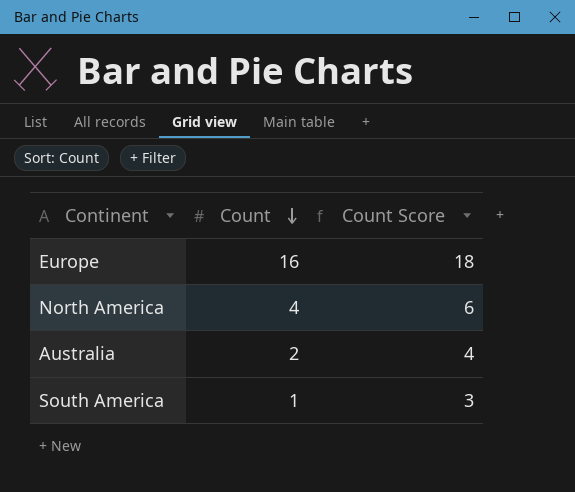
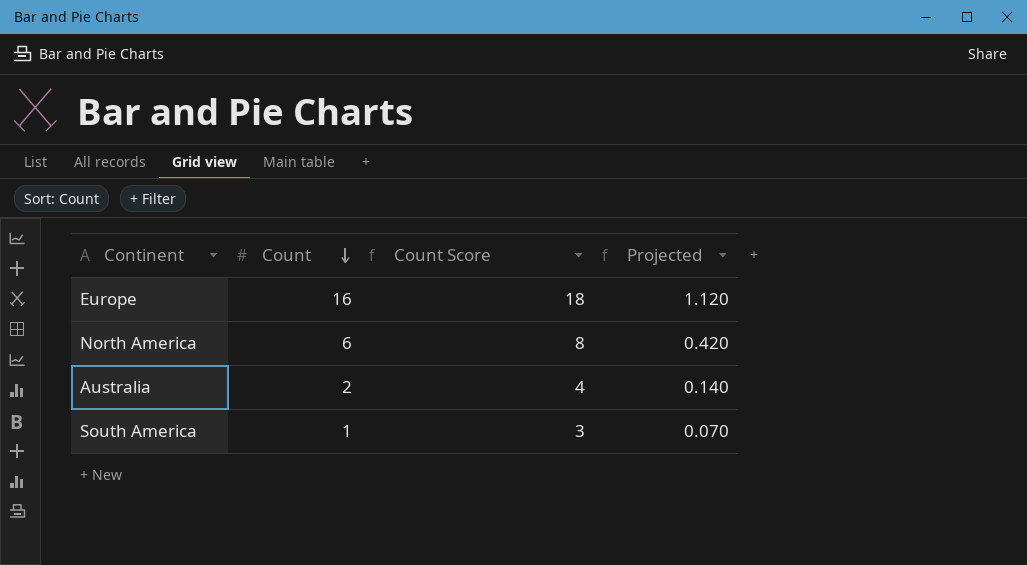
column Projected | formula: none -> [Count] * 0.07
North America | Count: 4 -> 6
North America | Count Score: 6 -> 8

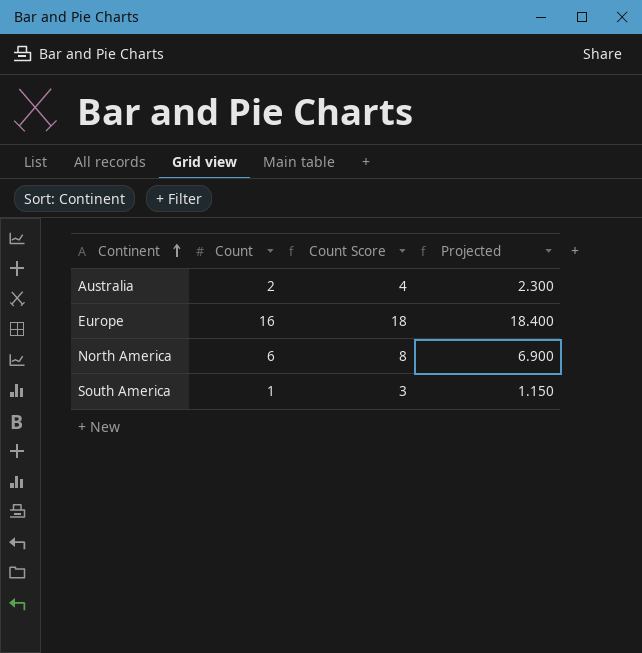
row order: Count descending -> Continent ascending
column Projected | formula: [Count] * 0.07 -> [Count] * 1.15

